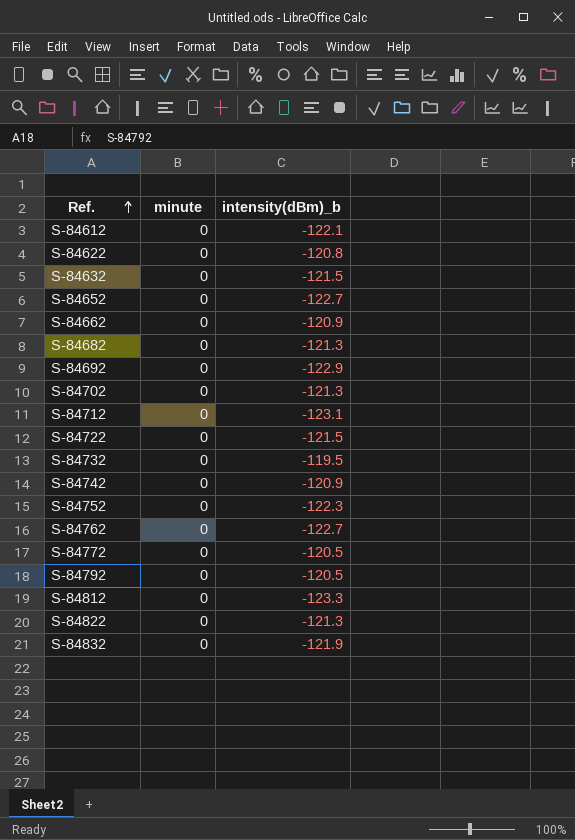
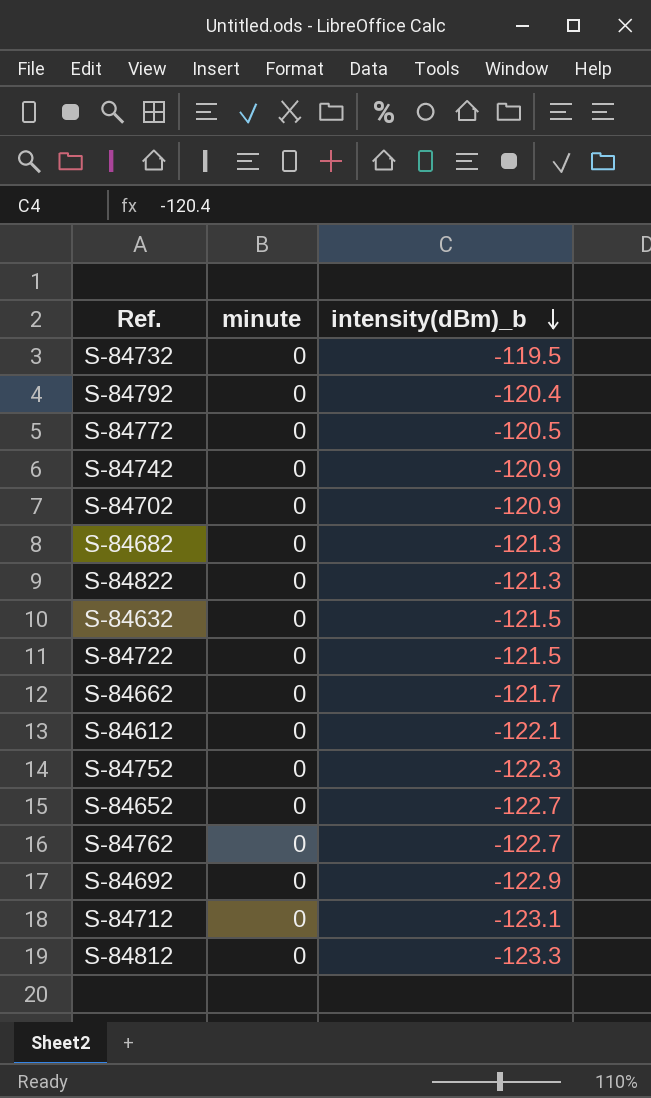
row order: Ref. ascending -> intensity(dBm)_b descending
row S-84622: 0 | -120.8 -> none
row S-84832: 0 | -121.9 -> none
S-84792 | intensity(dBm)_b: -120.5 -> -120.4
S-84702 | intensity(dBm)_b: -121.3 -> -120.9
S-84662 | intensity(dBm)_b: -120.9 -> -121.7

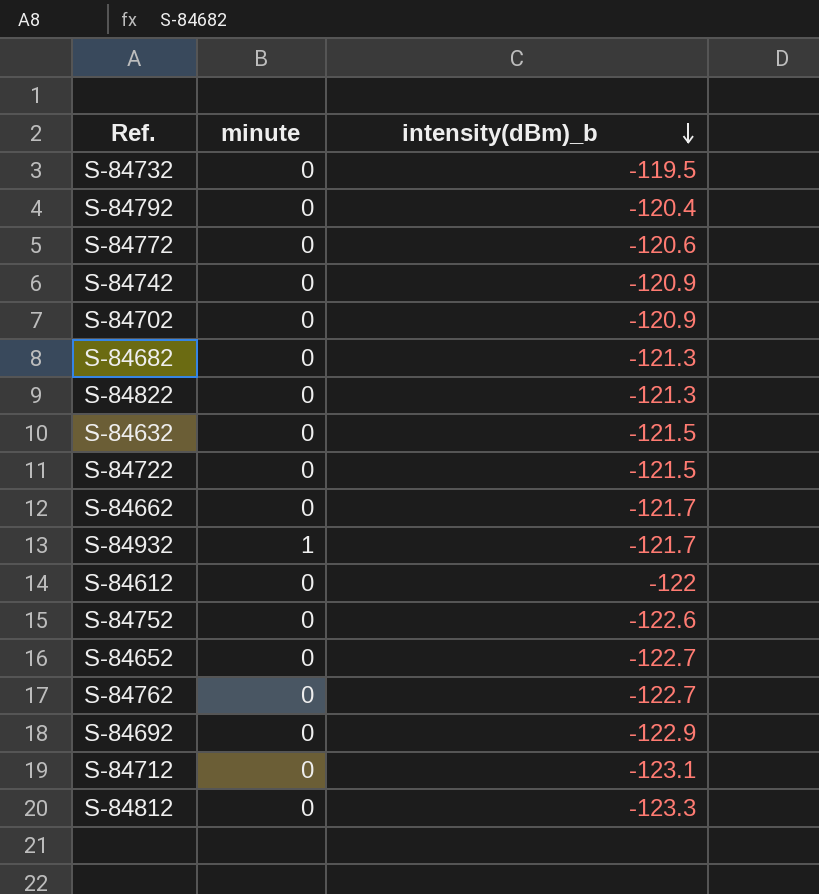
S-84772 | intensity(dBm)_b: -120.5 -> -120.6
row S-84932: none -> 1 | -121.7
S-84612 | intensity(dBm)_b: -122.1 -> -122
S-84752 | intensity(dBm)_b: -122.3 -> -122.6

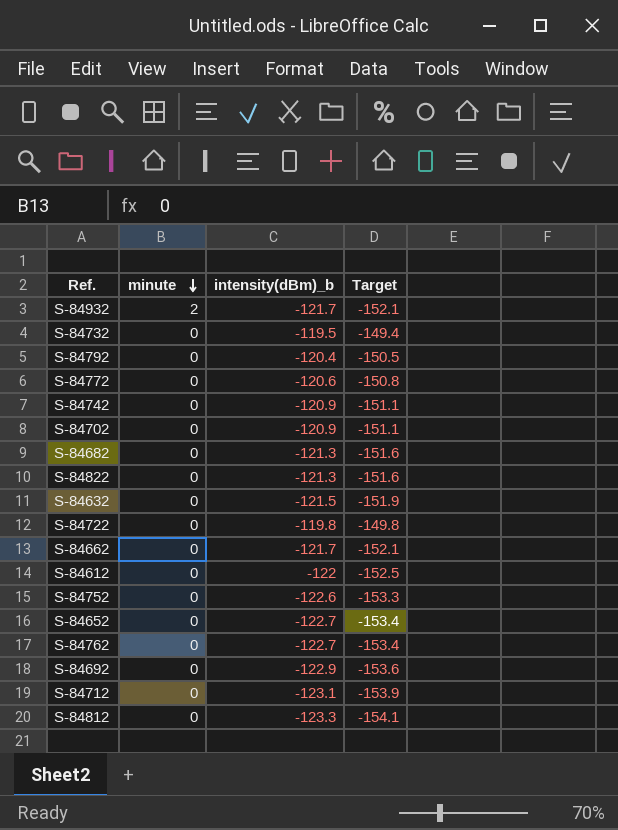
row order: intensity(dBm)_b descending -> minute descending
column Target | formula: none -> [intensity(dBm)_b] * 1.25
S-84932 | minute: 1 -> 2
S-84722 | intensity(dBm)_b: -121.5 -> -119.8

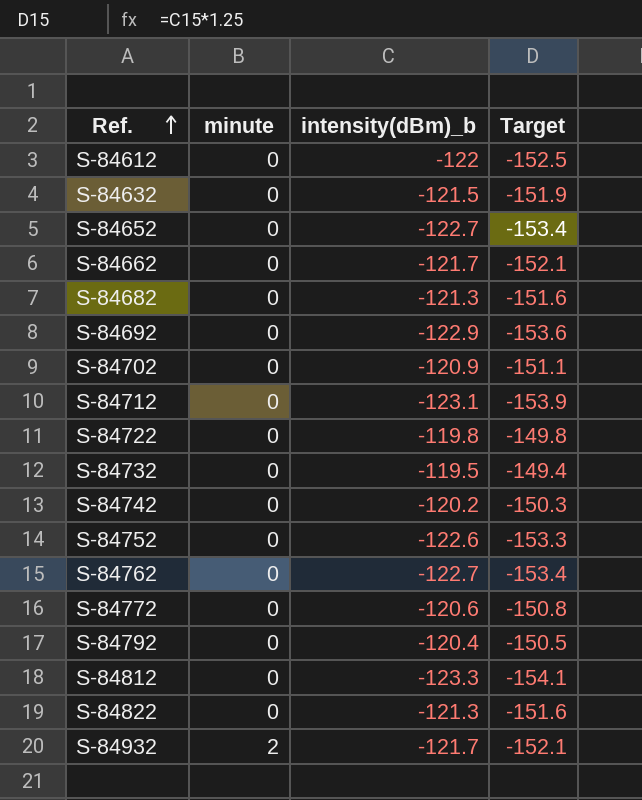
row order: minute descending -> Ref. ascending
S-84742 | intensity(dBm)_b: -120.9 -> -120.2
S-84742 | Target: -151.1 -> -150.3

